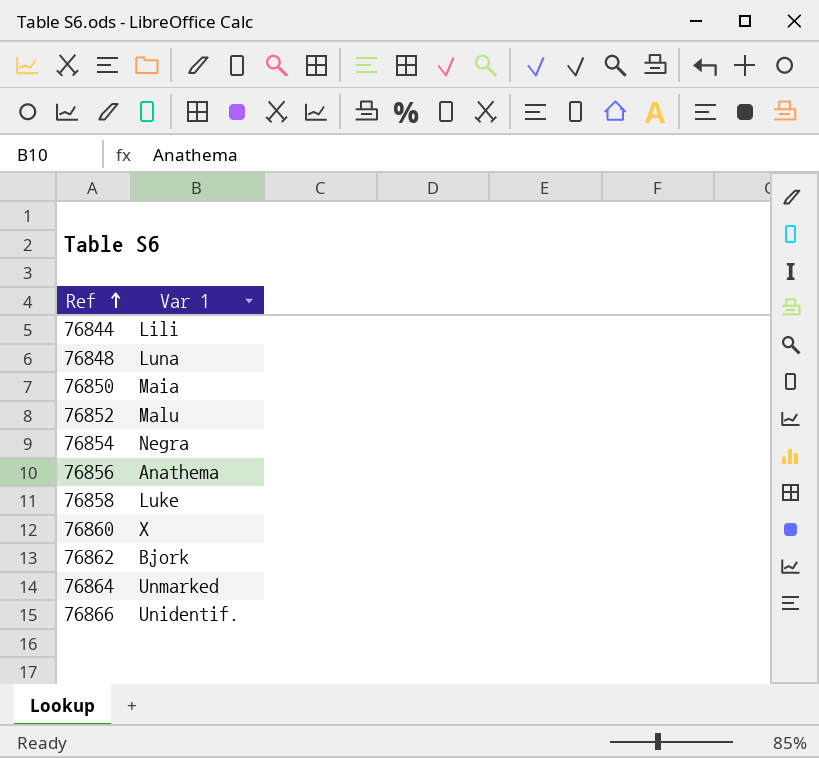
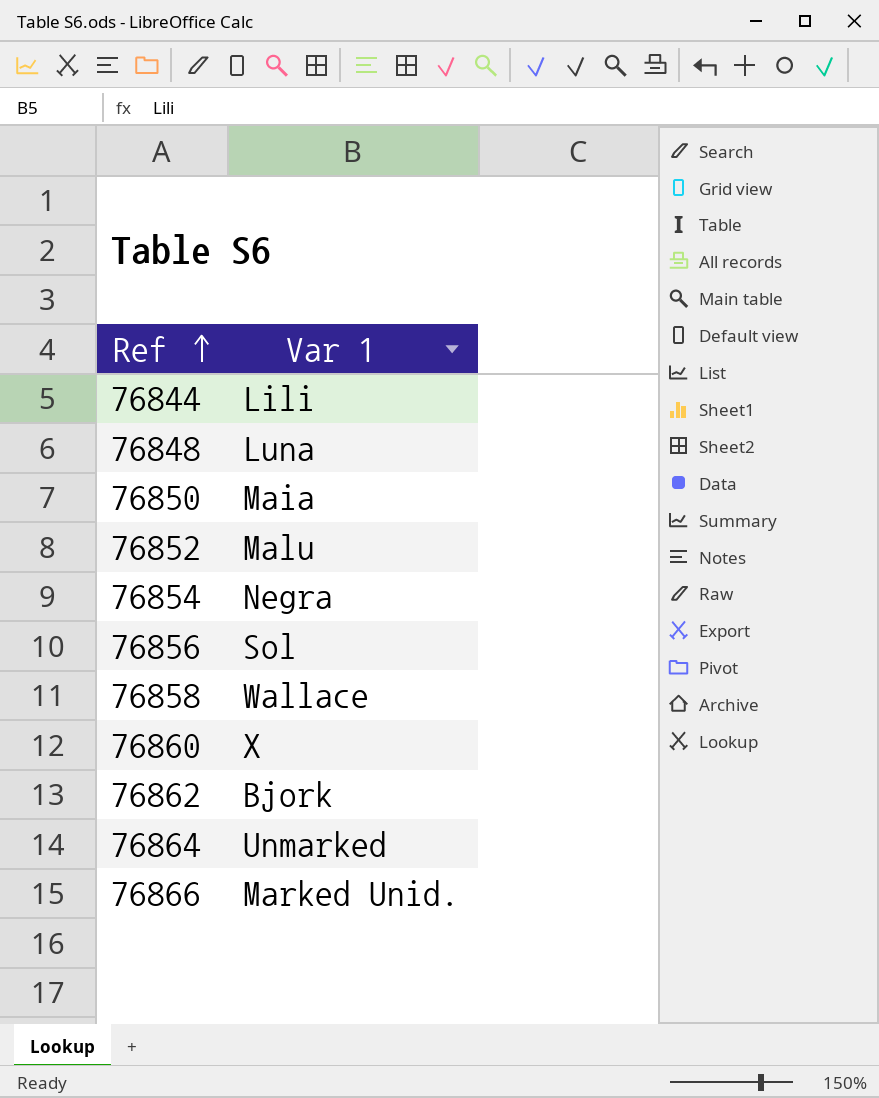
76856 | Var 1: Anathema -> Sol
76858 | Var 1: Luke -> Wallace
76866 | Var 1: Unidentif. -> Marked Unid.

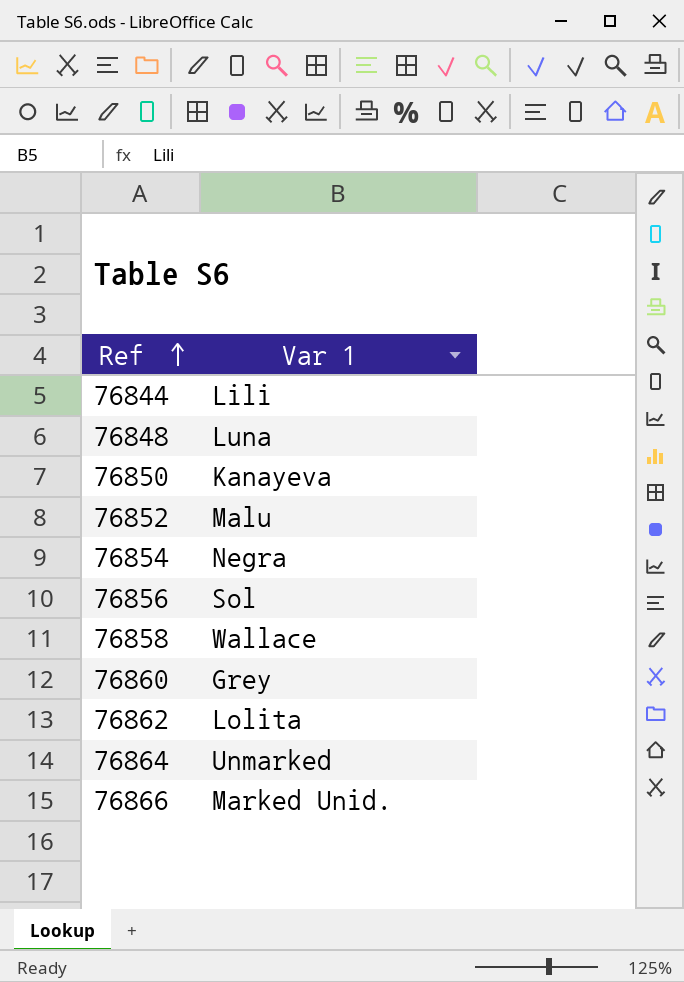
76850 | Var 1: Maia -> Kanayeva
76860 | Var 1: X -> Grey
76862 | Var 1: Bjork -> Lolita

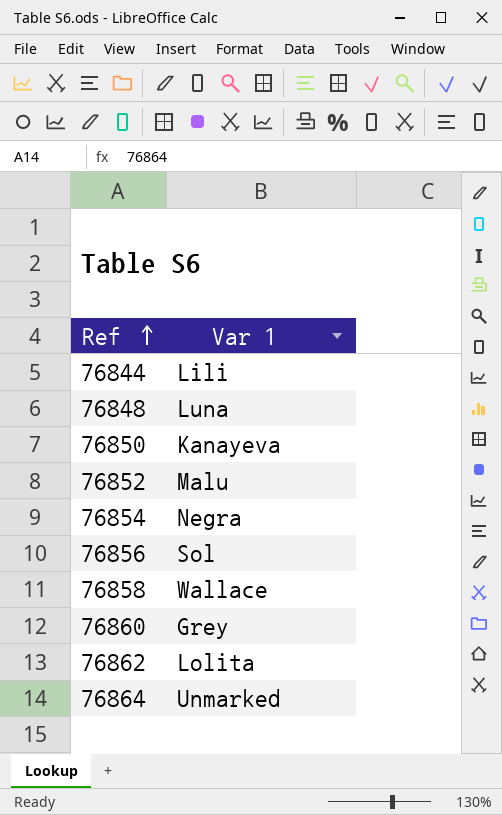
row 76866: Marked Unid. -> none

